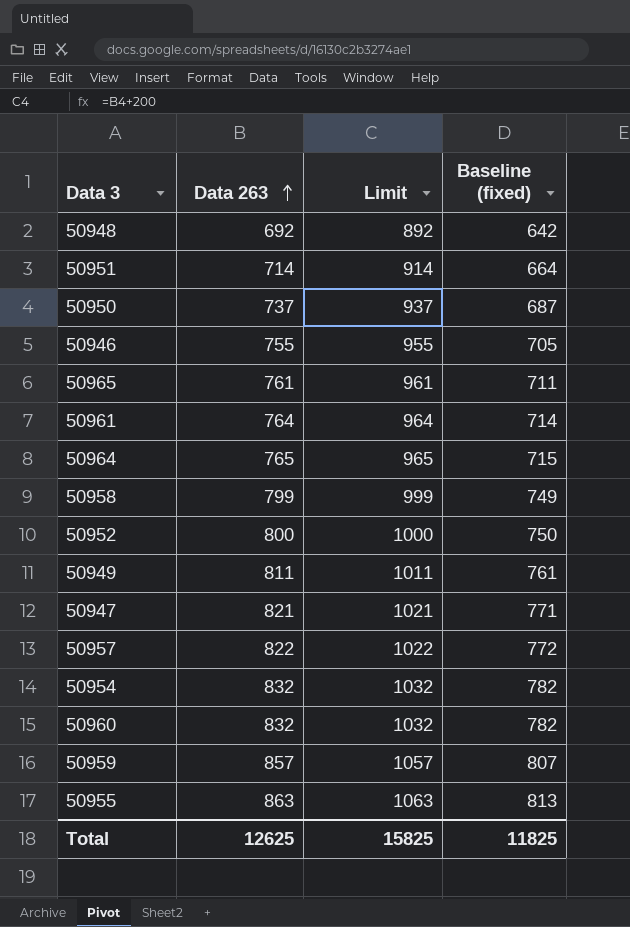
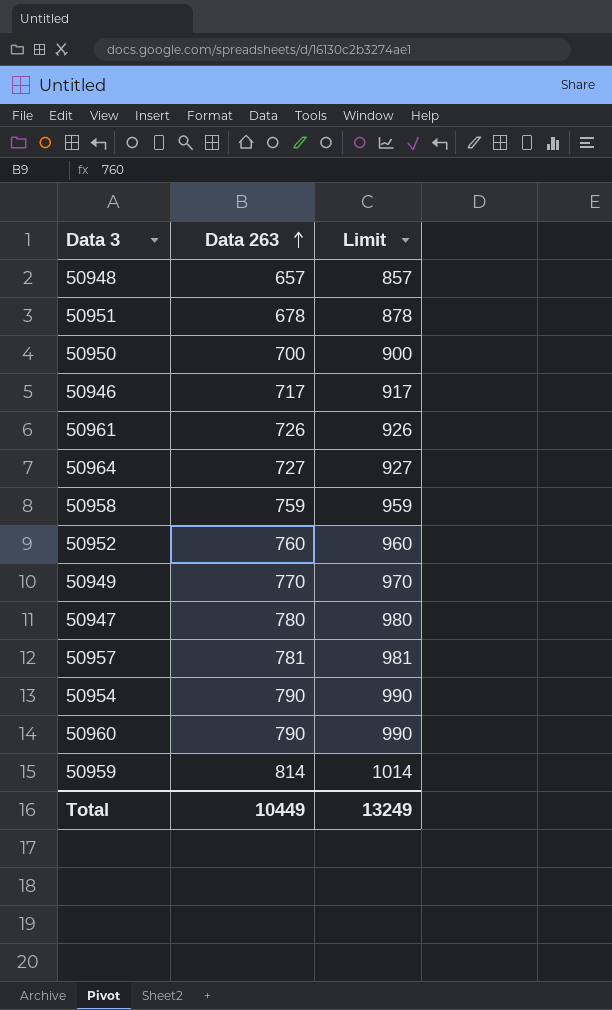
column Baseline (fixed) | formula: [Data 263] - 50 -> none
row 50965: 761 | 961 | 711 -> none
row 50955: 863 | 1063 | 813 -> none
50948 | Data 263: 692 -> 657
50948 | Limit: 892 -> 857
50951 | Data 263: 714 -> 678
50951 | Limit: 914 -> 878
50950 | Data 263: 737 -> 700
50950 | Limit: 937 -> 900
50946 | Data 263: 755 -> 717
50946 | Limit: 955 -> 917
50961 | Data 263: 764 -> 726
50961 | Limit: 964 -> 926
50964 | Data 263: 765 -> 727
50964 | Limit: 965 -> 927
50958 | Data 263: 799 -> 759
50958 | Limit: 999 -> 959
50952 | Data 263: 800 -> 760
50952 | Limit: 1000 -> 960
50949 | Data 263: 811 -> 770
50949 | Limit: 1011 -> 970
50947 | Data 263: 821 -> 780
50947 | Limit: 1021 -> 980
50957 | Data 263: 822 -> 781
50957 | Limit: 1022 -> 981
50954 | Data 263: 832 -> 790
50954 | Limit: 1032 -> 990
50960 | Data 263: 832 -> 790
50960 | Limit: 1032 -> 990
50959 | Data 263: 857 -> 814
50959 | Limit: 1057 -> 1014
Total | Data 263: 12625 -> 10449
Total | Limit: 15825 -> 13249

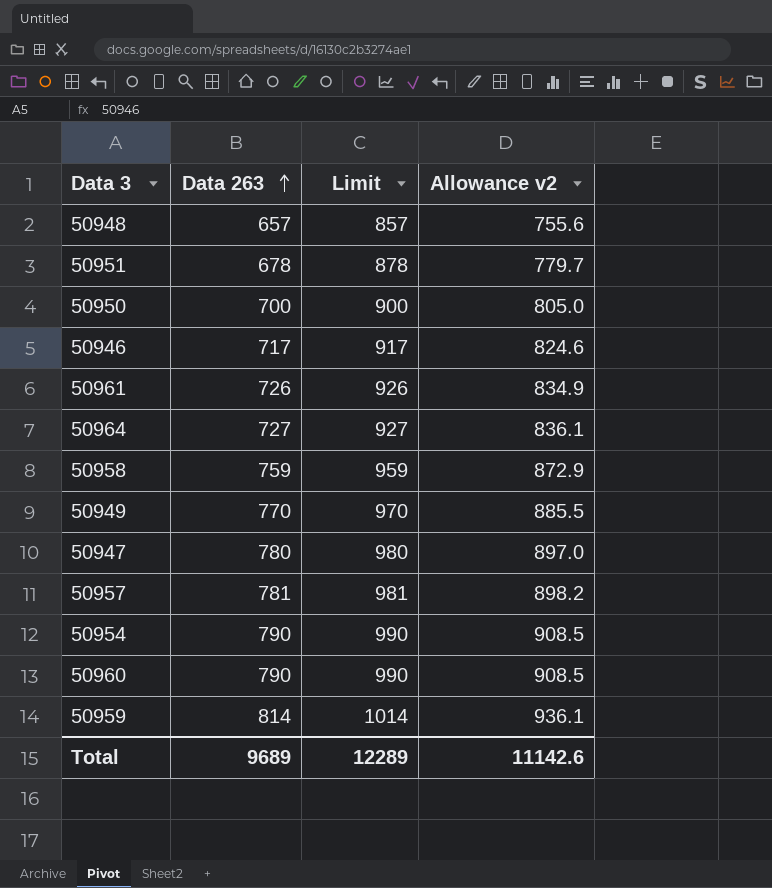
column Allowance v2 | formula: none -> [Data 263] * 1.15
row 50952: 760 | 960 -> none
Total | Data 263: 10449 -> 9689
Total | Limit: 13249 -> 12289

